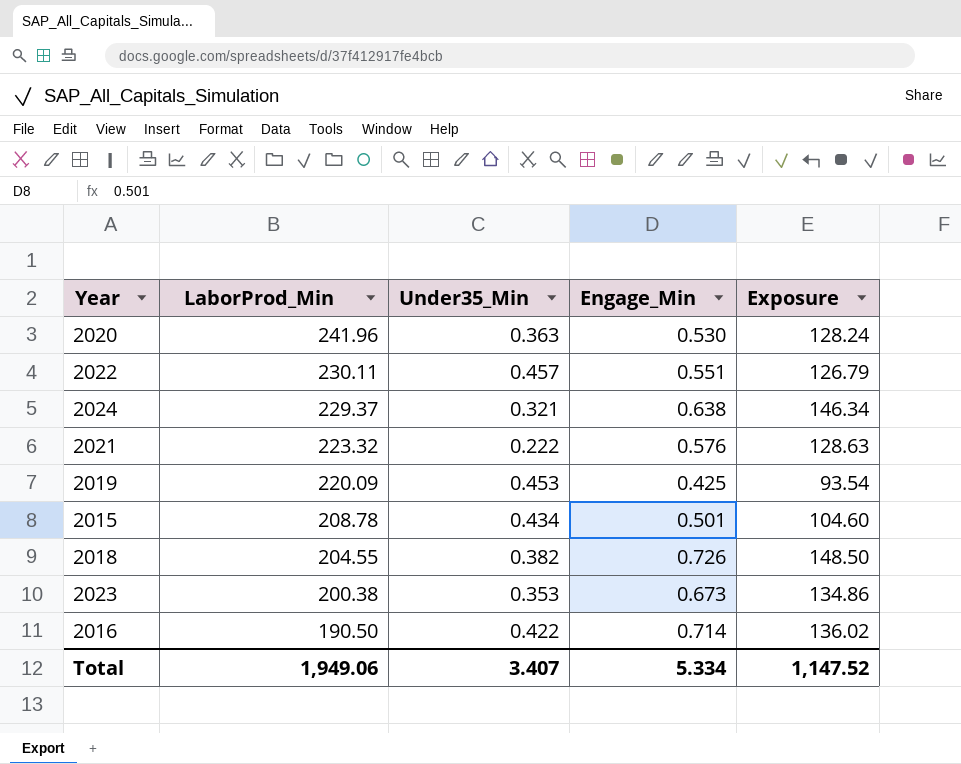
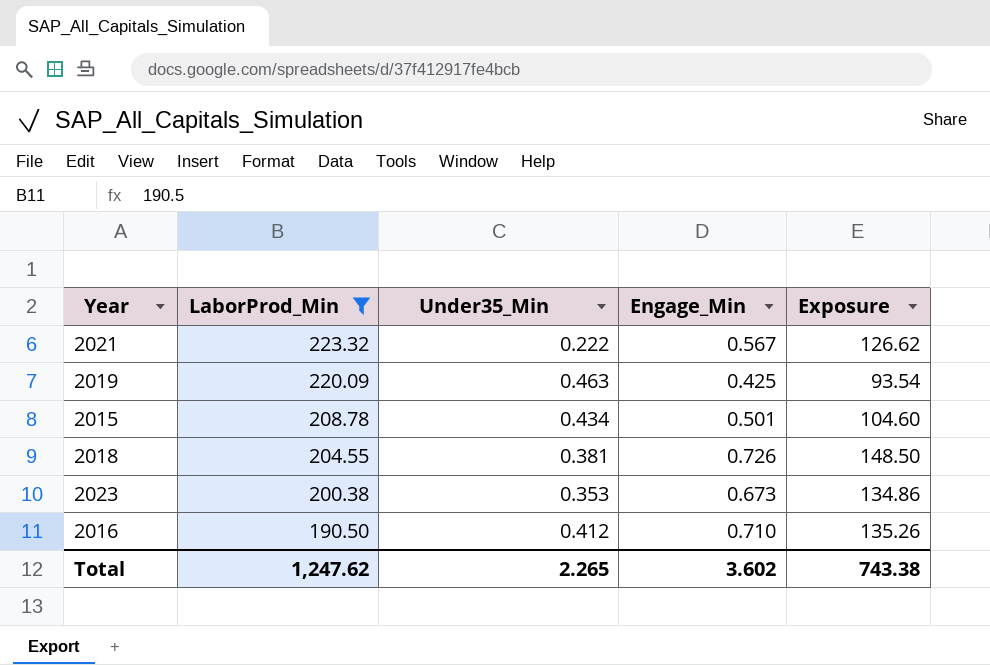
filter: none -> LaborProd_Min <= 223.32
2021 | Engage_Min: 0.576 -> 0.567
2021 | Exposure: 128.63 -> 126.62
2019 | Under35_Min: 0.453 -> 0.463
2018 | Under35_Min: 0.382 -> 0.381
2016 | Under35_Min: 0.422 -> 0.412
2016 | Engage_Min: 0.714 -> 0.710
2016 | Exposure: 136.02 -> 135.26
Total | LaborProd_Min: 1,949.06 -> 1,247.62
Total | Under35_Min: 3.407 -> 2.265
Total | Engage_Min: 5.334 -> 3.602
Total | Exposure: 1,147.52 -> 743.38

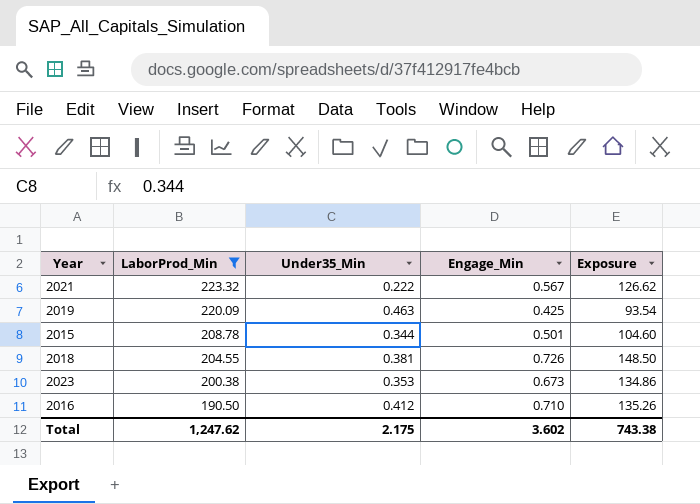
2015 | Under35_Min: 0.434 -> 0.344
Total | Under35_Min: 2.265 -> 2.175

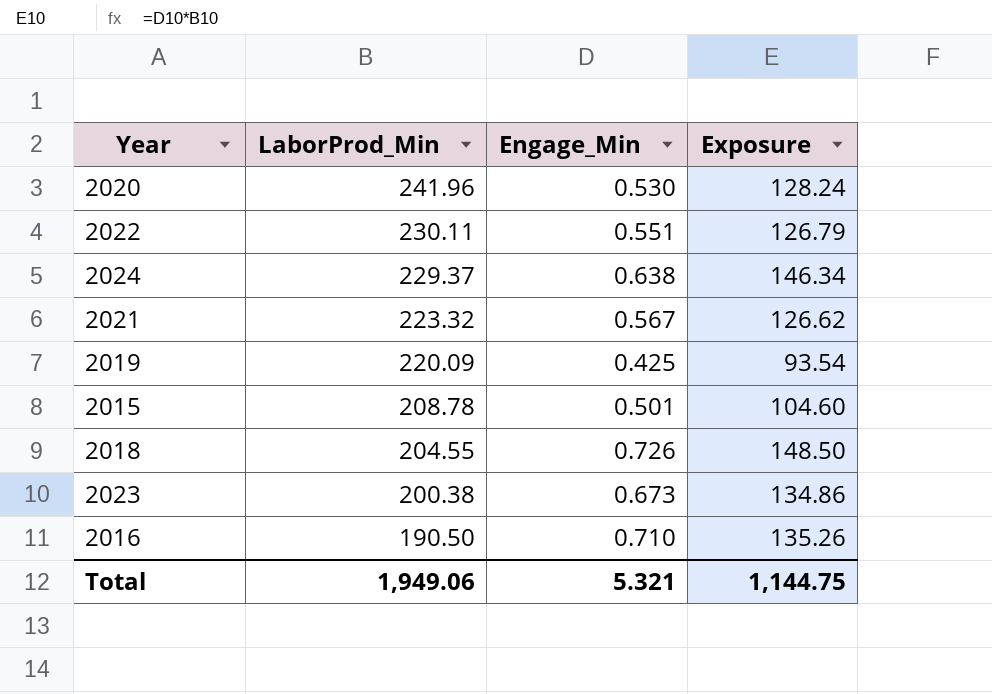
filter: LaborProd_Min <= 223.32 -> none
column Under35_Min | position: 3 -> none
Total | LaborProd_Min: 1,247.62 -> 1,949.06
Total | Engage_Min: 3.602 -> 5.321
Total | Exposure: 743.38 -> 1,144.75

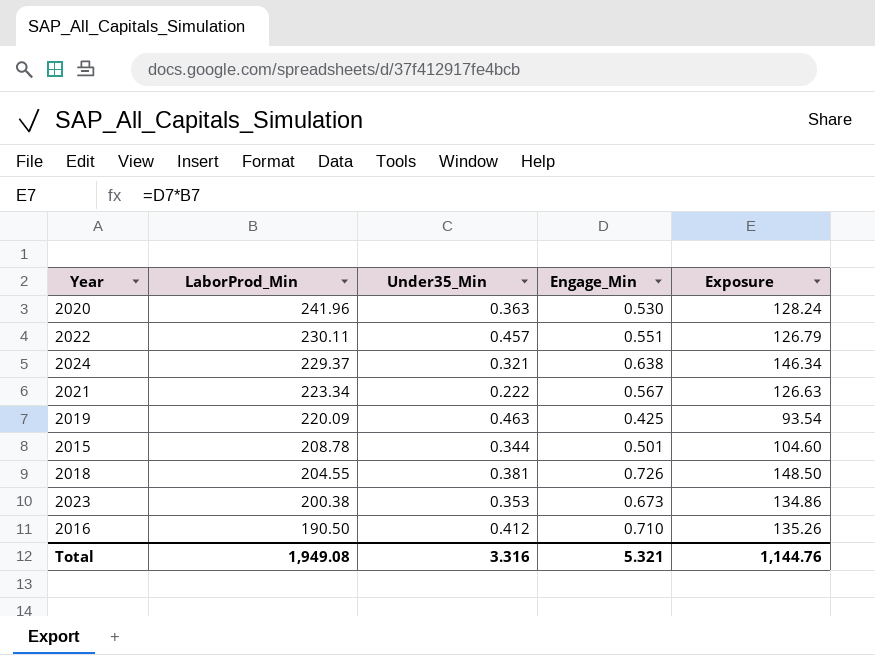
column Under35_Min | position: none -> 3
2021 | LaborProd_Min: 223.32 -> 223.34
2021 | Exposure: 126.62 -> 126.63
Total | LaborProd_Min: 1,949.06 -> 1,949.08
Total | Exposure: 1,144.75 -> 1,144.76

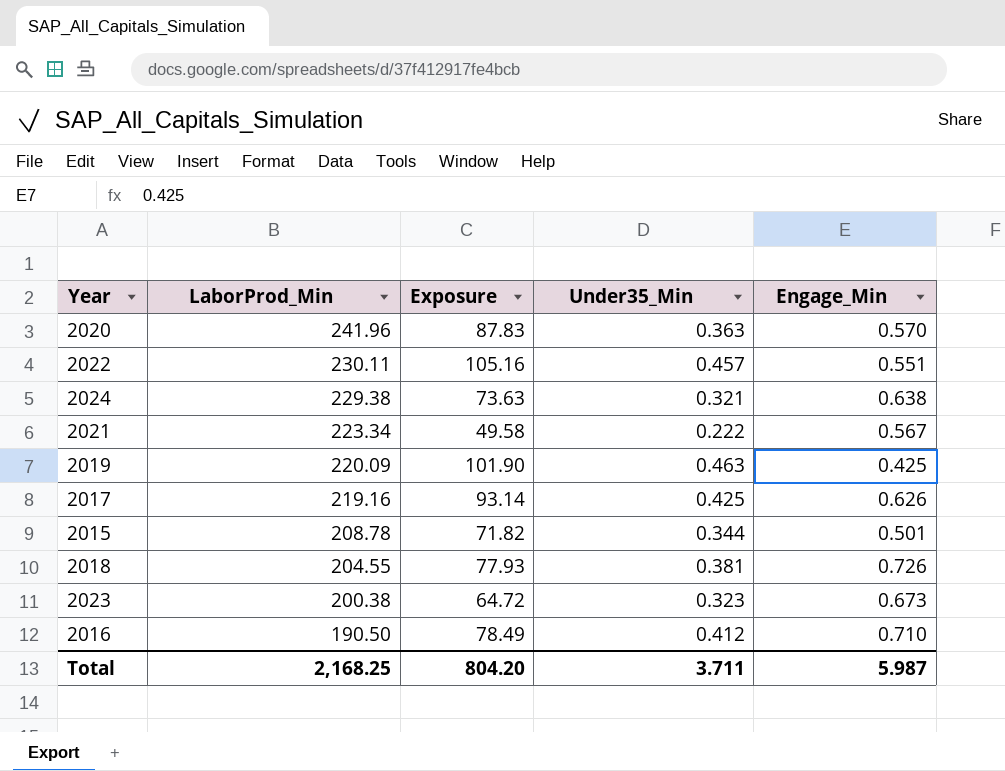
column Exposure | formula: [LaborProd_Min] * [Engage_Min] -> [LaborProd_Min] * [Under35_Min]
column Exposure | position: 5 -> 3
2020 | Engage_Min: 0.530 -> 0.570
2024 | LaborProd_Min: 229.37 -> 229.38
row 2017: none -> 219.16 | 93.14 | 0.425 | 0.626
2023 | Under35_Min: 0.353 -> 0.323
Total | LaborProd_Min: 1,949.08 -> 2,168.25
Total | Exposure: 1,144.76 -> 804.20
Total | Under35_Min: 3.316 -> 3.711
Total | Engage_Min: 5.321 -> 5.987

